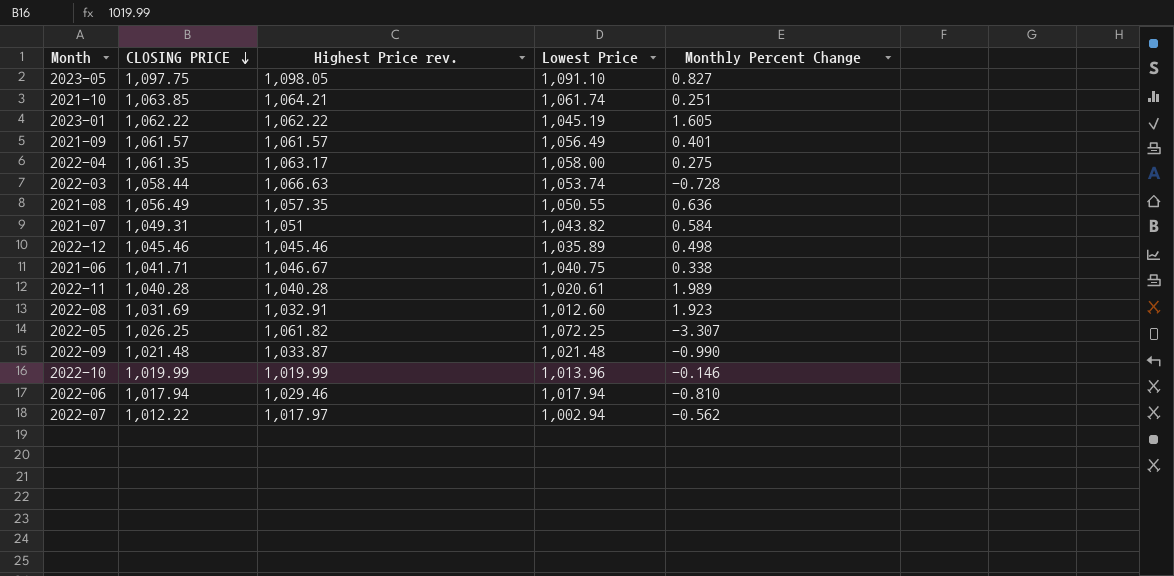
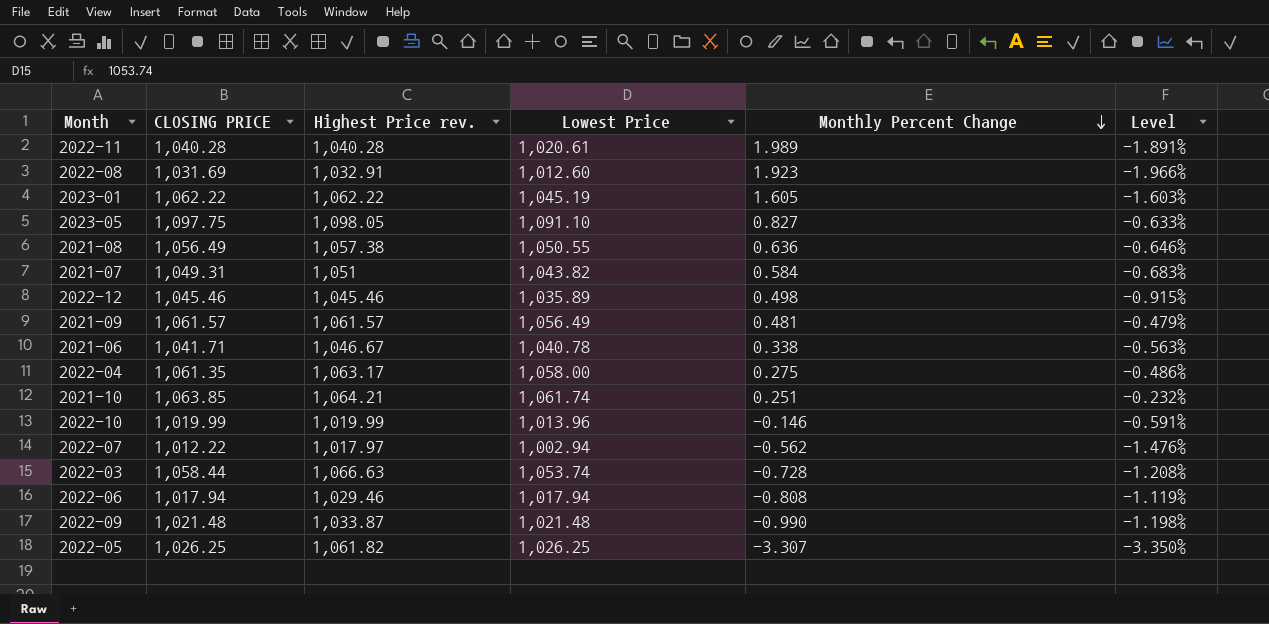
row order: CLOSING PRICE descending -> Monthly Percent Change descending
column Level | formula: none -> ([Lowest Price] - [Highest Price rev.]) / [Highest Price rev.]
2021-08 | Highest Price rev.: 1,057.35 -> 1,057.38
2021-09 | Monthly Percent Change: 0.401 -> 0.481
2021-06 | Lowest Price: 1,040.75 -> 1,040.78
2022-06 | Monthly Percent Change: -0.810 -> -0.808
2022-05 | Lowest Price: 1,072.25 -> 1,026.25

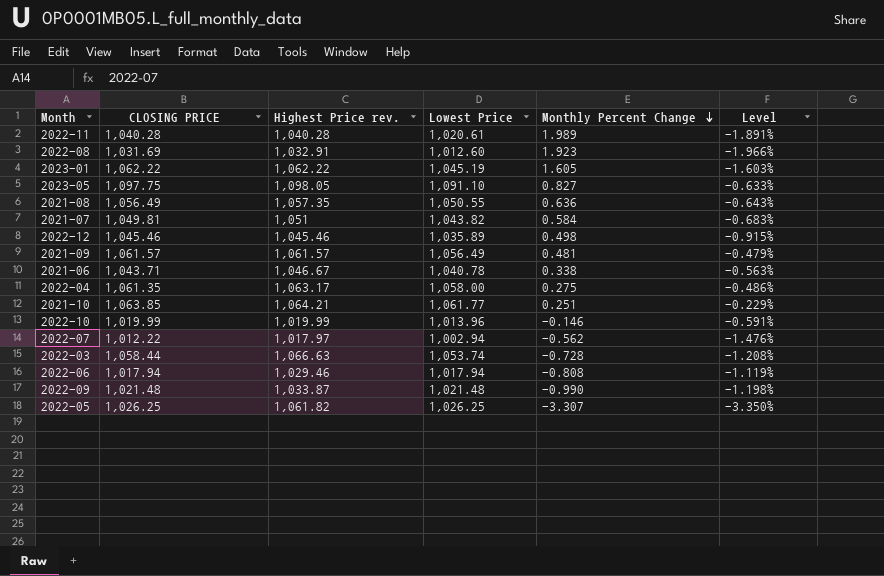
2021-08 | Highest Price rev.: 1,057.38 -> 1,057.35
2021-08 | Level: -0.646% -> -0.643%
2021-07 | CLOSING PRICE: 1,049.31 -> 1,049.81
2021-06 | CLOSING PRICE: 1,041.71 -> 1,043.71
2021-10 | Lowest Price: 1,061.74 -> 1,061.77
2021-10 | Level: -0.232% -> -0.229%

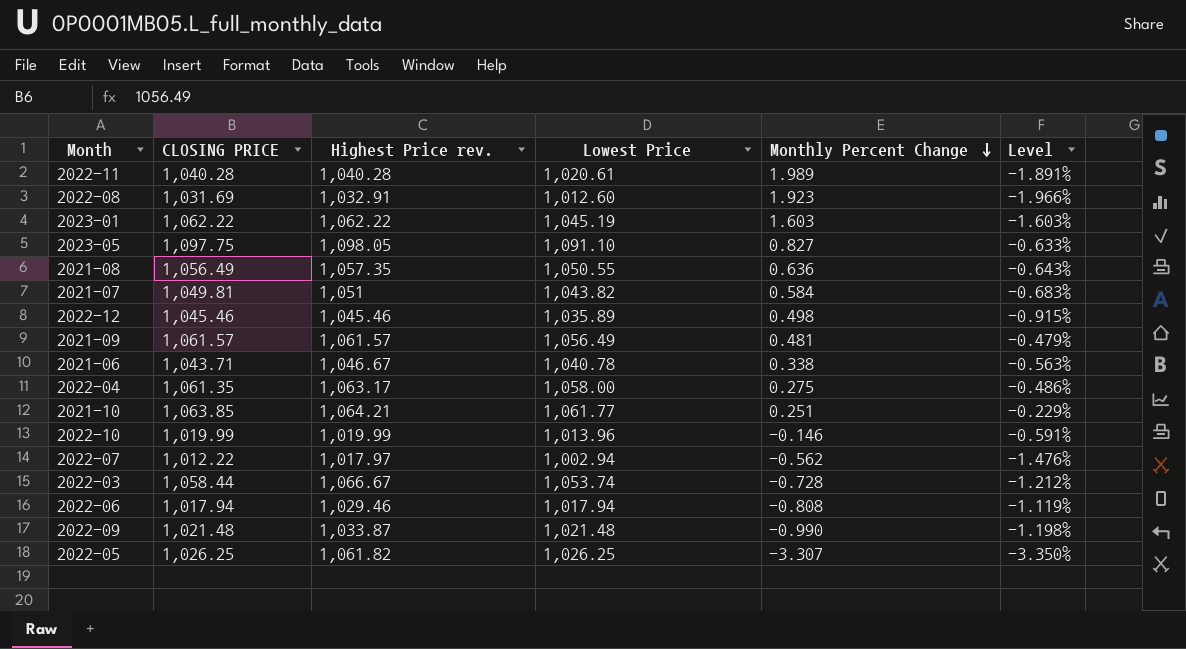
2023-01 | Monthly Percent Change: 1.605 -> 1.603
2022-03 | Highest Price rev.: 1,066.63 -> 1,066.67
2022-03 | Level: -1.208% -> -1.212%

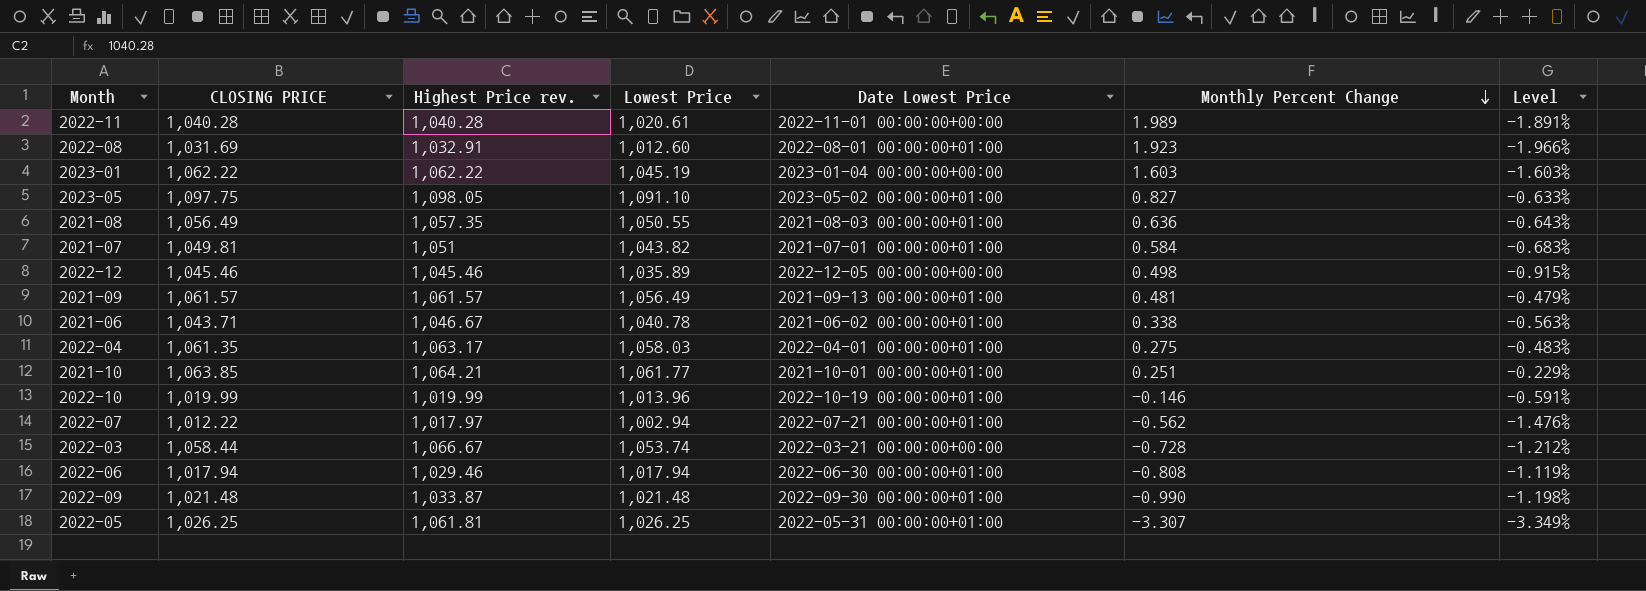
column Date Lowest Price | position: none -> 5
2022-04 | Lowest Price: 1,058.00 -> 1,058.03
2022-04 | Level: -0.486% -> -0.483%
2022-05 | Highest Price rev.: 1,061.82 -> 1,061.81
2022-05 | Level: -3.350% -> -3.349%

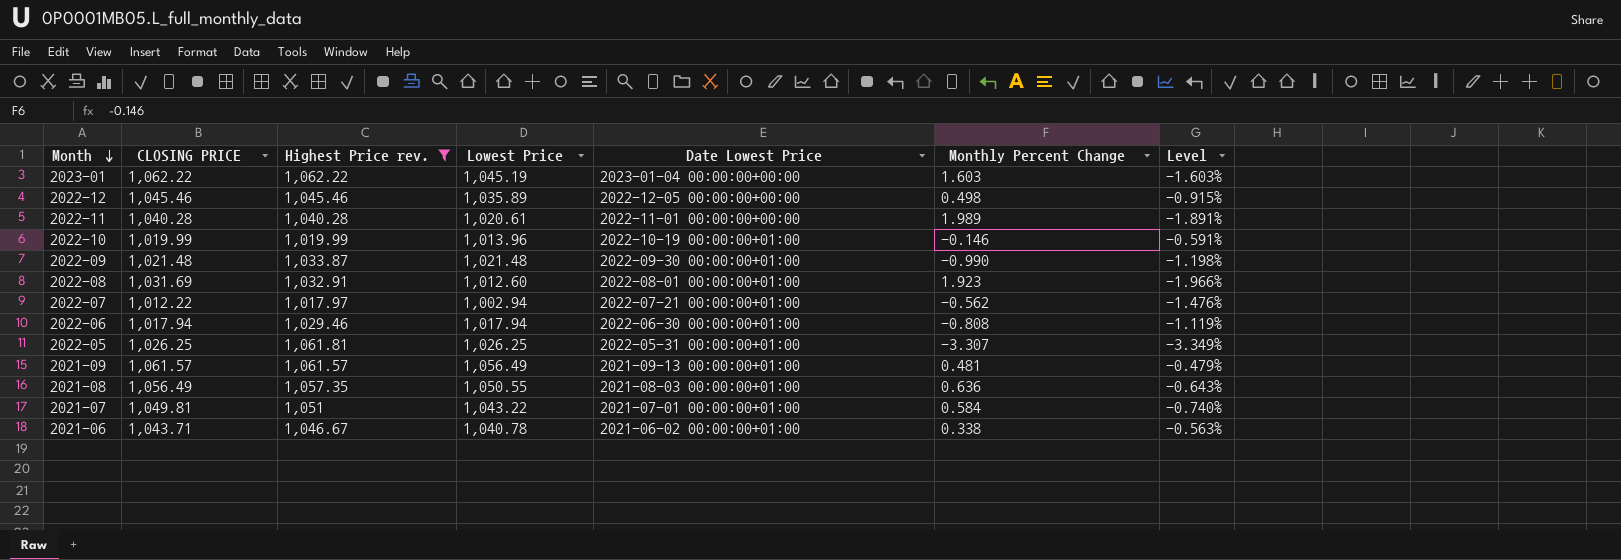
filter: none -> Highest Price rev. <= 1,062.22
row order: Monthly Percent Change descending -> Month descending
2021-07 | Lowest Price: 1,043.82 -> 1,043.22
2021-07 | Level: -0.683% -> -0.740%

